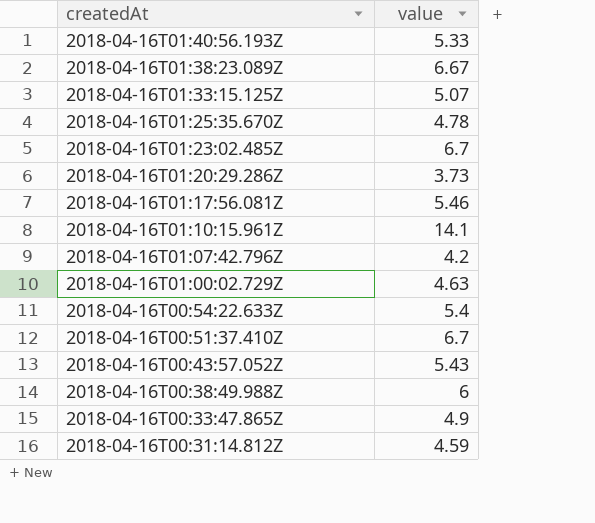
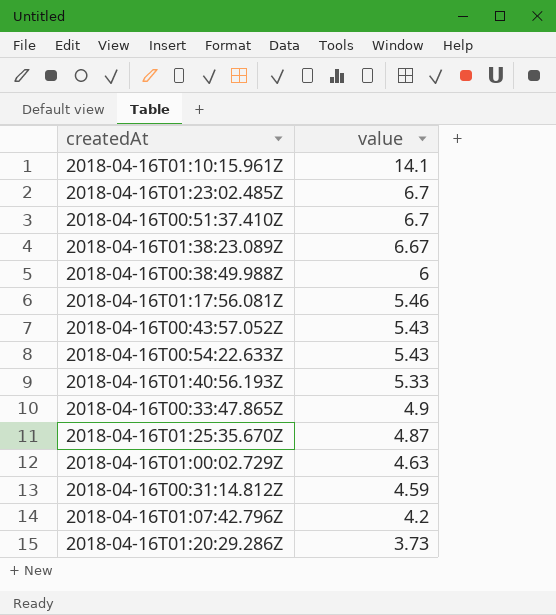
row order: createdAt descending -> value descending
row 2018-04-16T01:33:15.125Z: 5.07 -> none
2018-04-16T00:54:22.633Z | value: 5.4 -> 5.43
2018-04-16T01:25:35.670Z | value: 4.78 -> 4.87

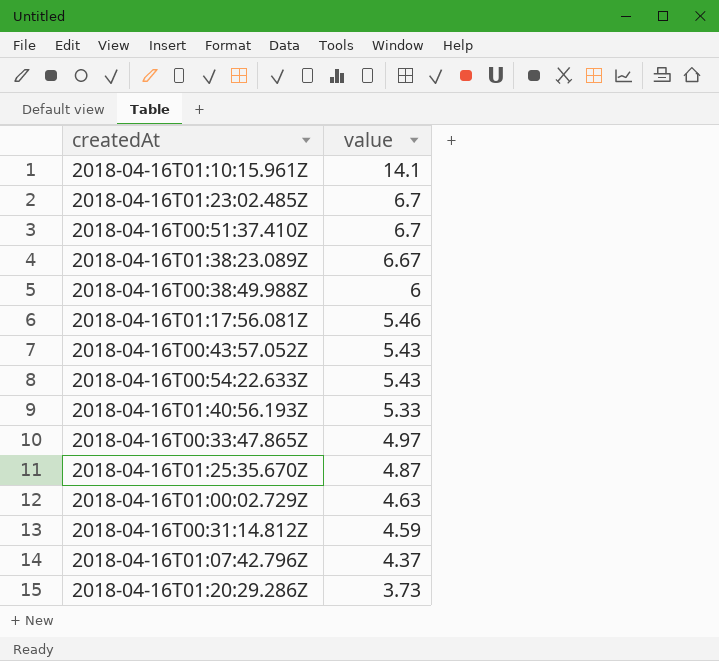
2018-04-16T00:33:47.865Z | value: 4.9 -> 4.97
2018-04-16T01:07:42.796Z | value: 4.2 -> 4.37

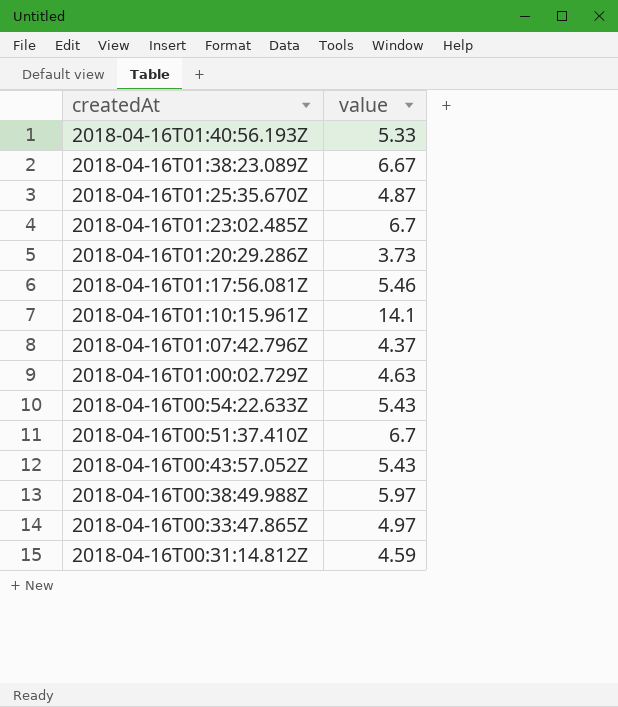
row order: value descending -> createdAt descending
2018-04-16T00:38:49.988Z | value: 6 -> 5.97

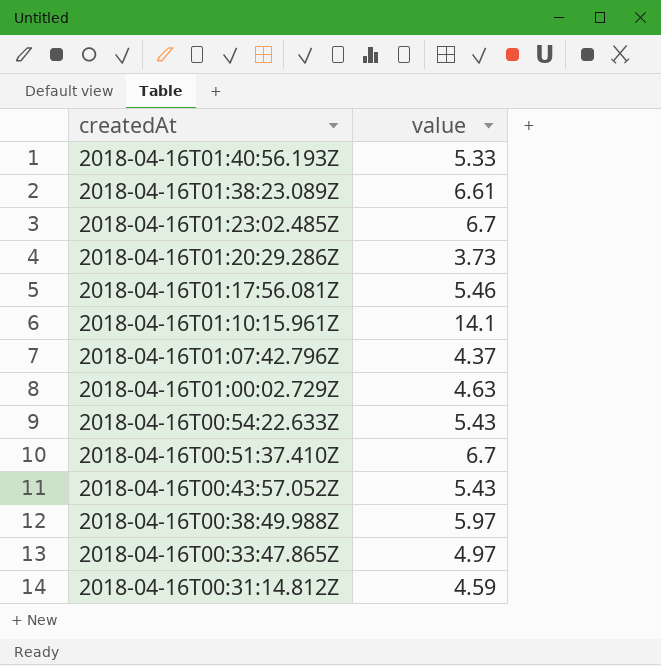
row 2018-04-16T01:25:35.670Z: 4.87 -> none
2018-04-16T01:38:23.089Z | value: 6.67 -> 6.61

